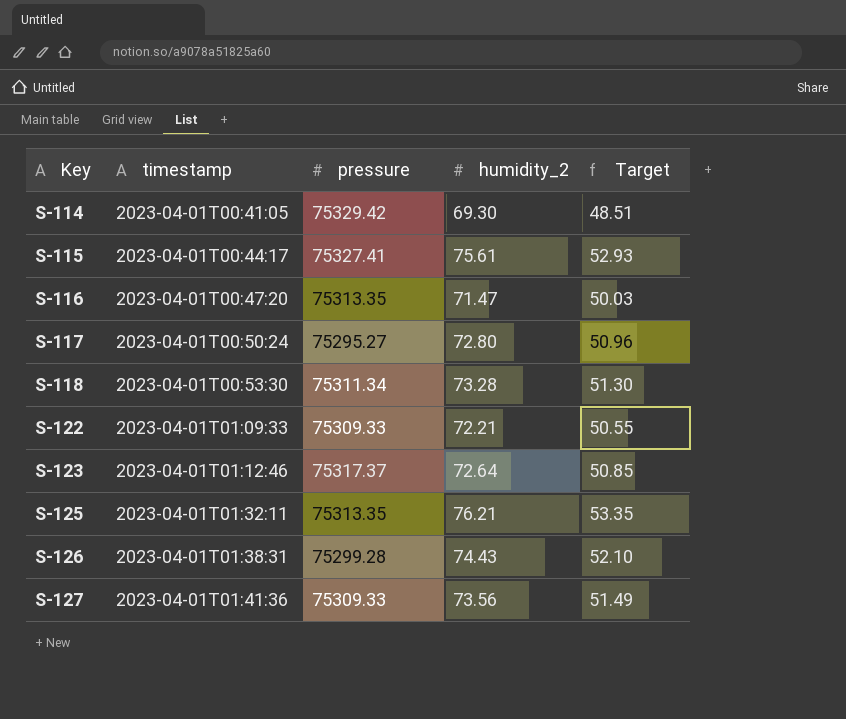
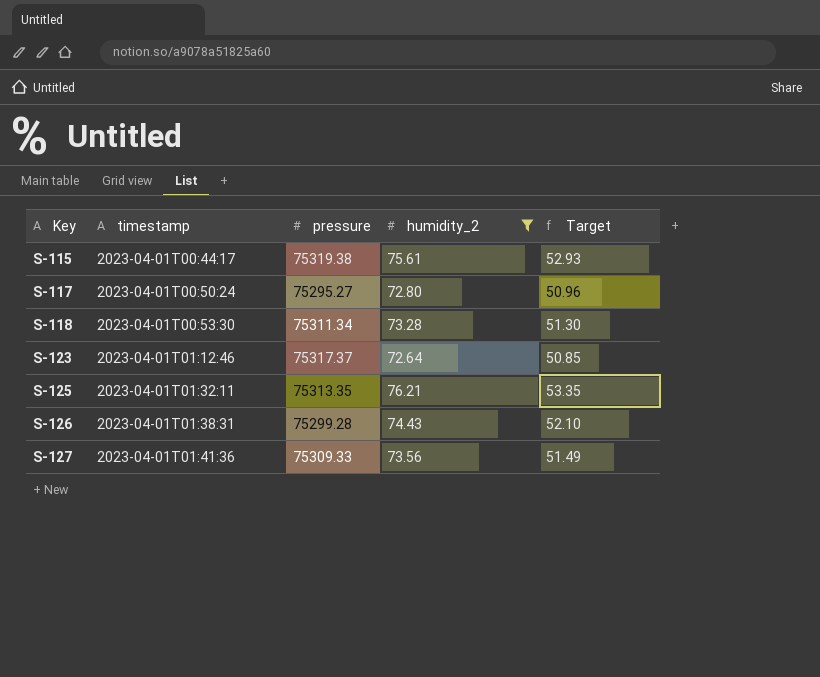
filter: none -> humidity_2 >= 72.64
S-115 | pressure: 75327.41 -> 75319.38

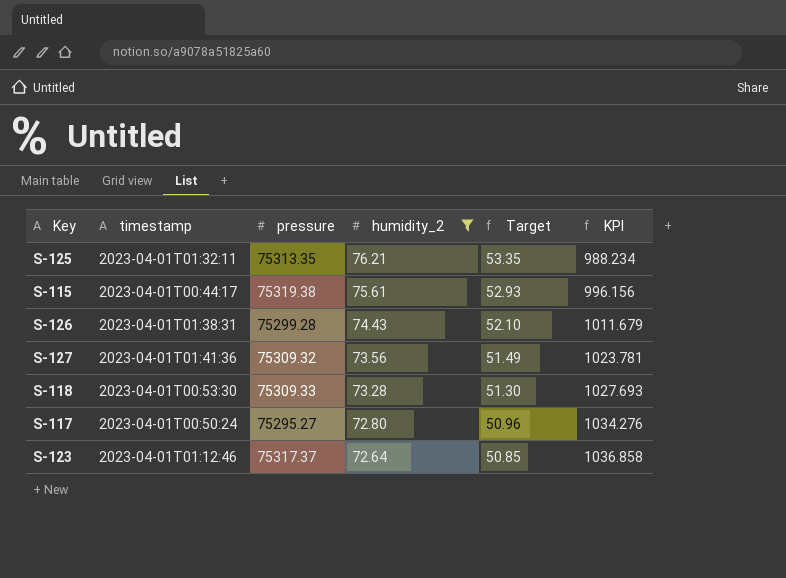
row order: Key ascending -> humidity_2 descending
column KPI | formula: none -> [pressure] / [humidity_2]
S-127 | pressure: 75309.33 -> 75309.32
S-118 | pressure: 75311.34 -> 75309.33

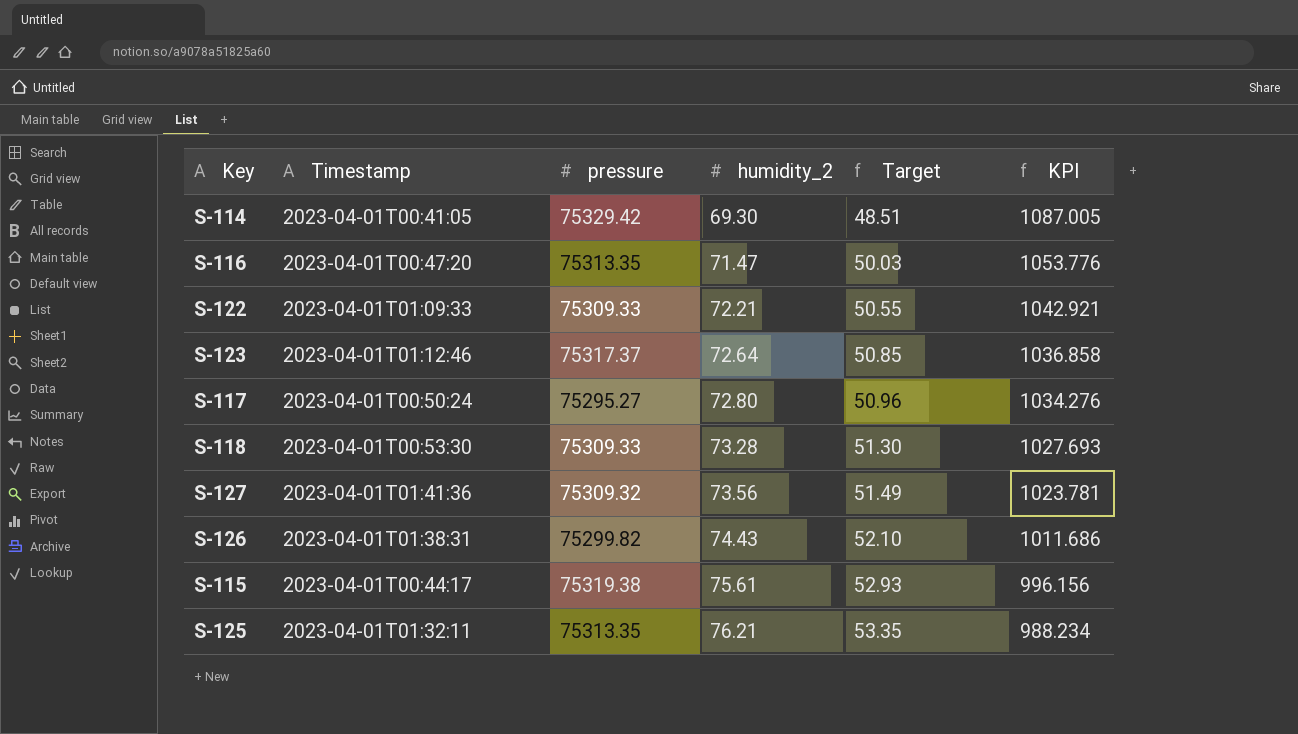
filter: humidity_2 >= 72.64 -> none
row order: humidity_2 descending -> humidity_2 ascending
column name: timestamp -> Timestamp
S-126 | pressure: 75299.28 -> 75299.82
S-126 | KPI: 1011.679 -> 1011.686

